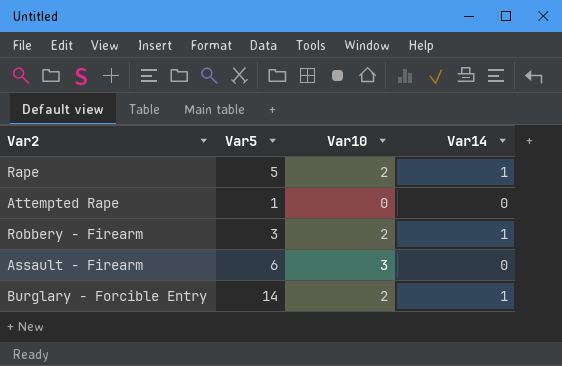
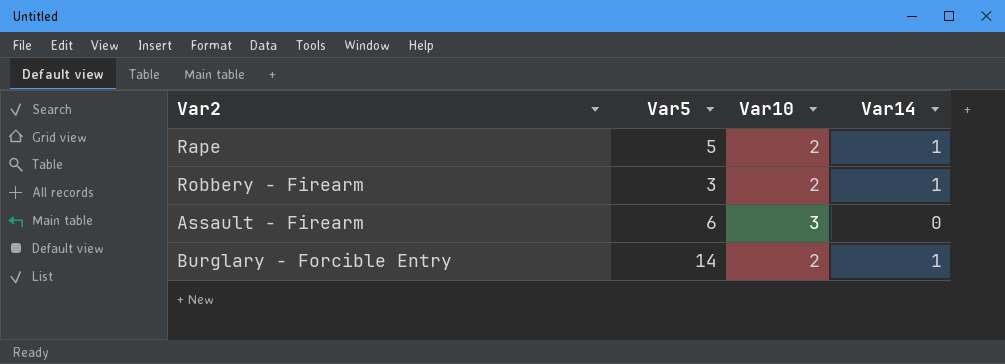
row Attempted Rape: 1 | 0 | 0 -> none

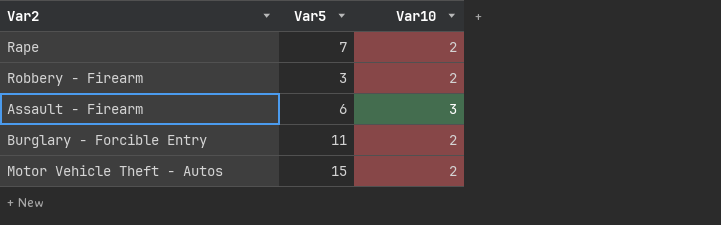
column Var14 | position: 4 -> none
Rape | Var5: 5 -> 7
Burglary - Forcible Entry | Var5: 14 -> 11
row Motor Vehicle Theft - Autos: none -> 15 | 2

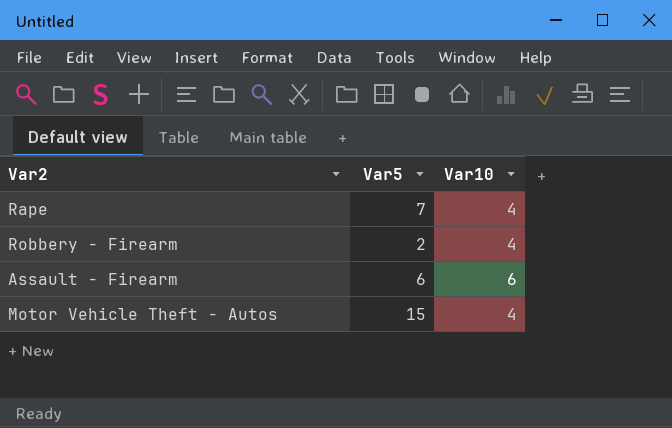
row Burglary - Forcible Entry: 11 | 2 -> none
Rape | Var10: 2 -> 4
Robbery - Firearm | Var5: 3 -> 2
Robbery - Firearm | Var10: 2 -> 4
Assault - Firearm | Var10: 3 -> 6
Motor Vehicle Theft - Autos | Var10: 2 -> 4

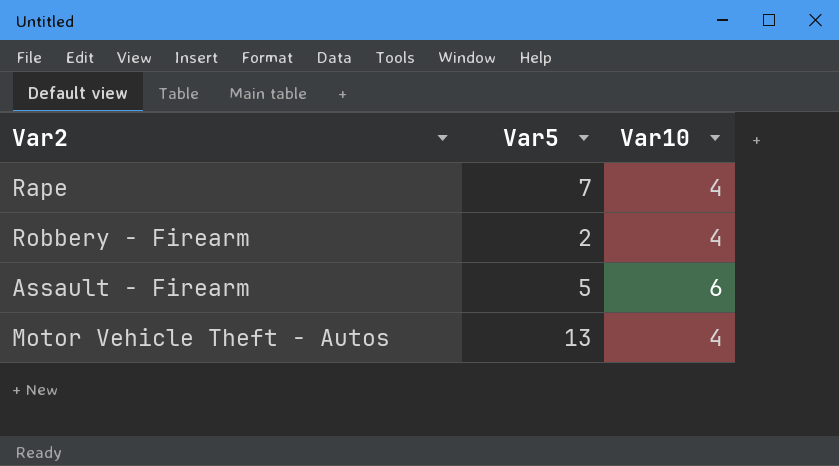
Assault - Firearm | Var5: 6 -> 5
Motor Vehicle Theft - Autos | Var5: 15 -> 13

